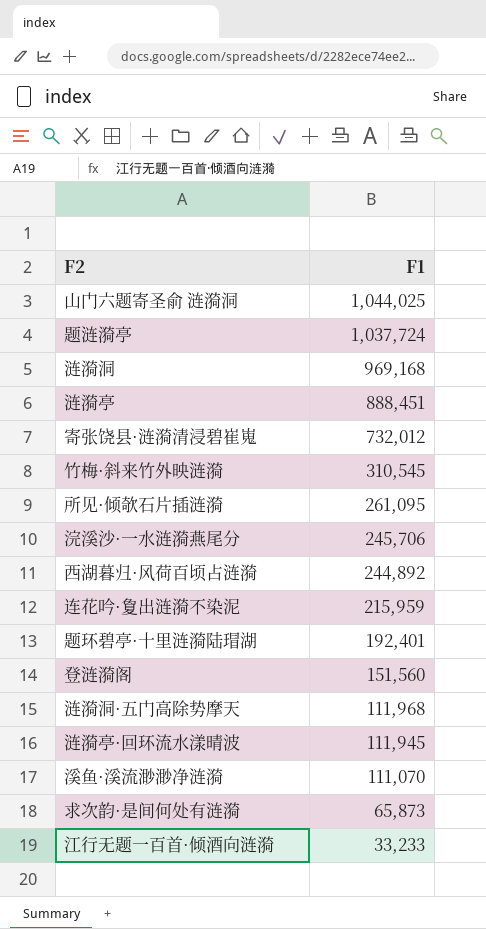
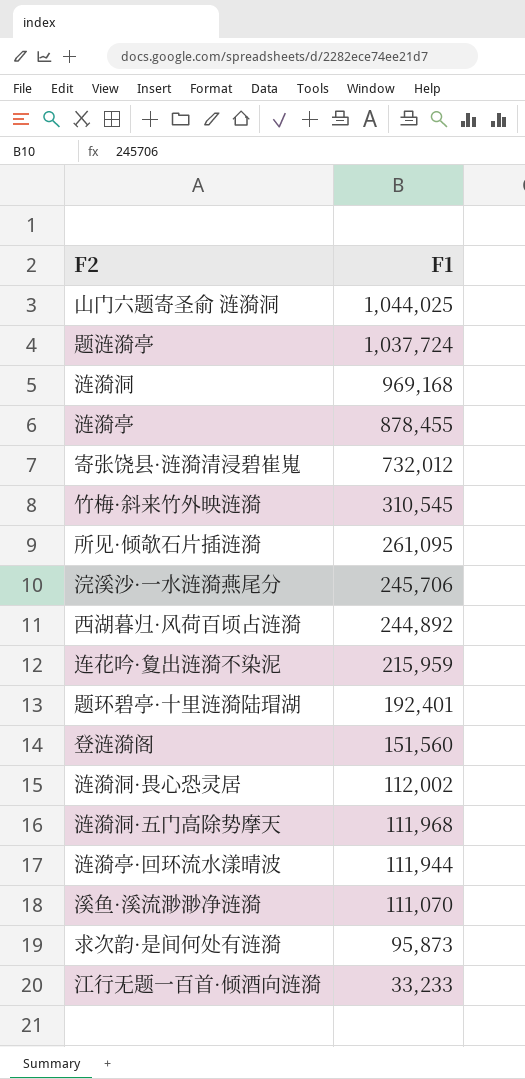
涟漪亭 | F1: 888,451 -> 878,455
row 涟漪洞·畏心恐灵居: none -> 112,002
涟漪亭·回环流水漾晴波 | F1: 111,945 -> 111,944
求次韵·是间何处有涟漪 | F1: 65,873 -> 95,873

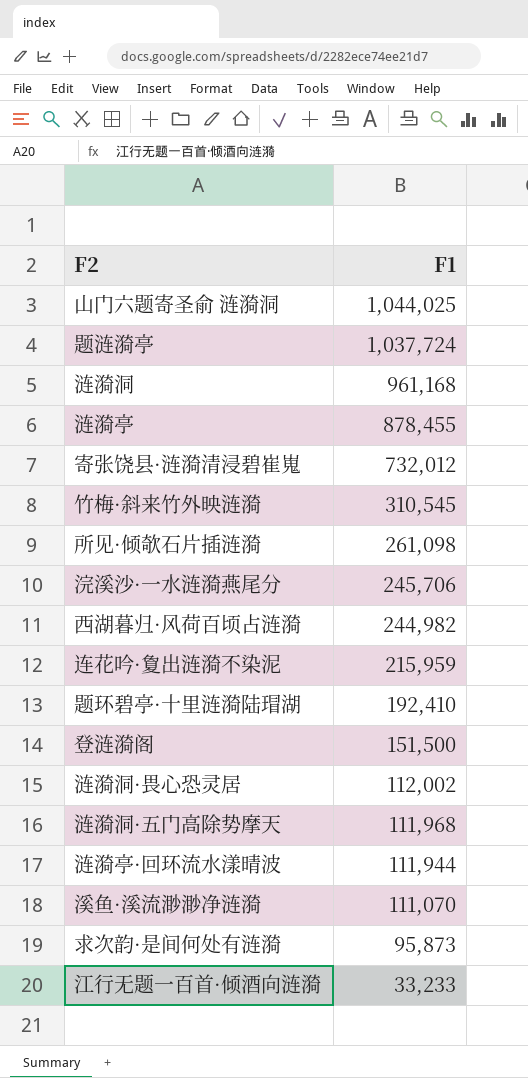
涟漪洞 | F1: 969,168 -> 961,168
所见·倾欹石片插涟漪 | F1: 261,095 -> 261,098
西湖暮归·风荷百顷占涟漪 | F1: 244,892 -> 244,982
题环碧亭·十里涟漪陆瑁湖 | F1: 192,401 -> 192,410
登涟漪阁 | F1: 151,560 -> 151,500

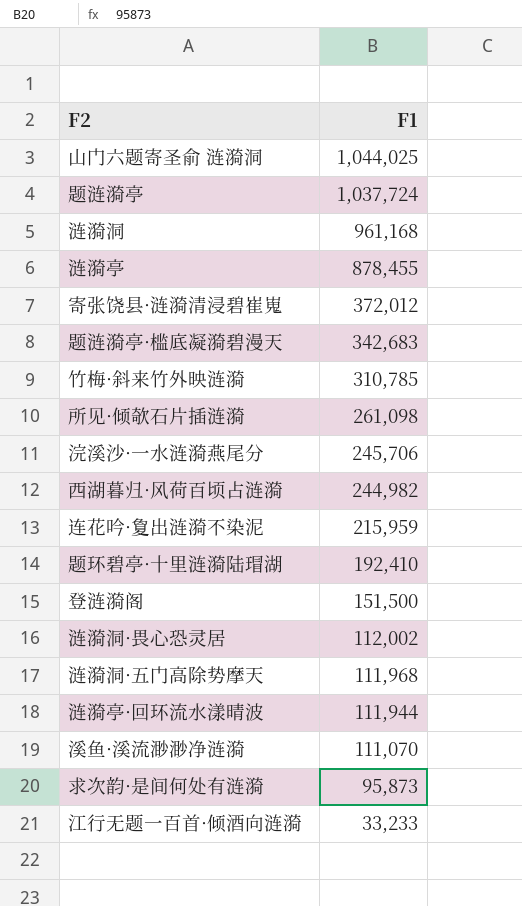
寄张饶县·涟漪清浸碧崔嵬 | F1: 732,012 -> 372,012
row 题涟漪亭·槛底凝漪碧漫天: none -> 342,683
竹梅·斜来竹外映涟漪 | F1: 310,545 -> 310,785

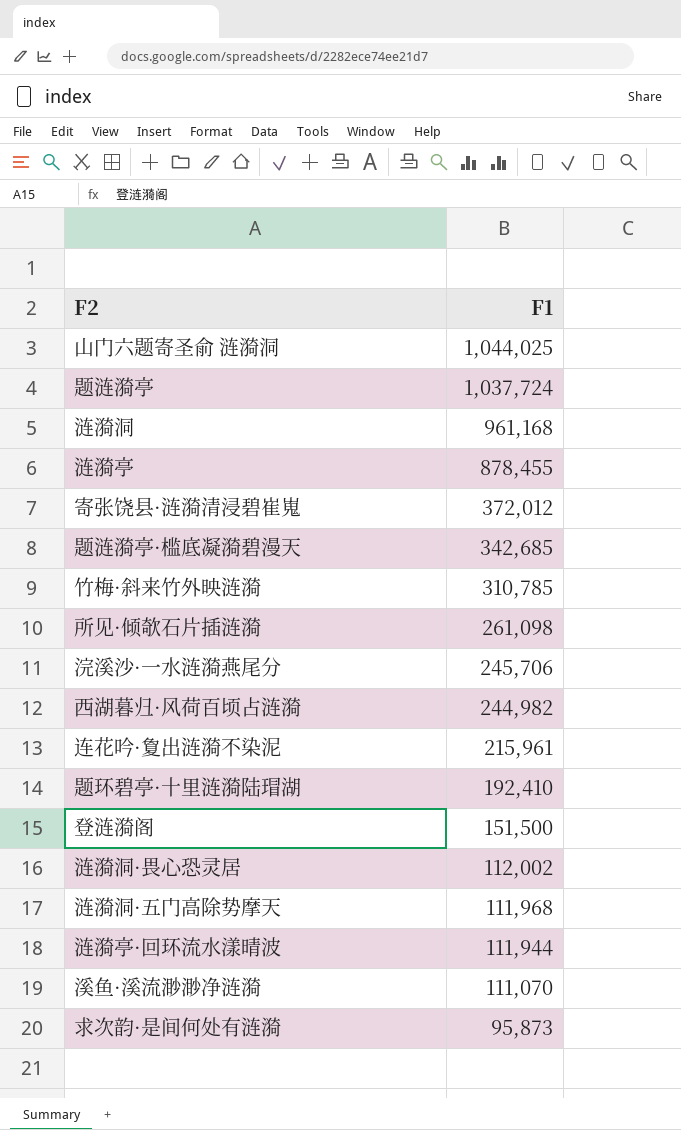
row 江行无题一百首·倾酒向涟漪: 33,233 -> none
题涟漪亭·槛底凝漪碧漫天 | F1: 342,683 -> 342,685
连花吟·夐出涟漪不染泥 | F1: 215,959 -> 215,961

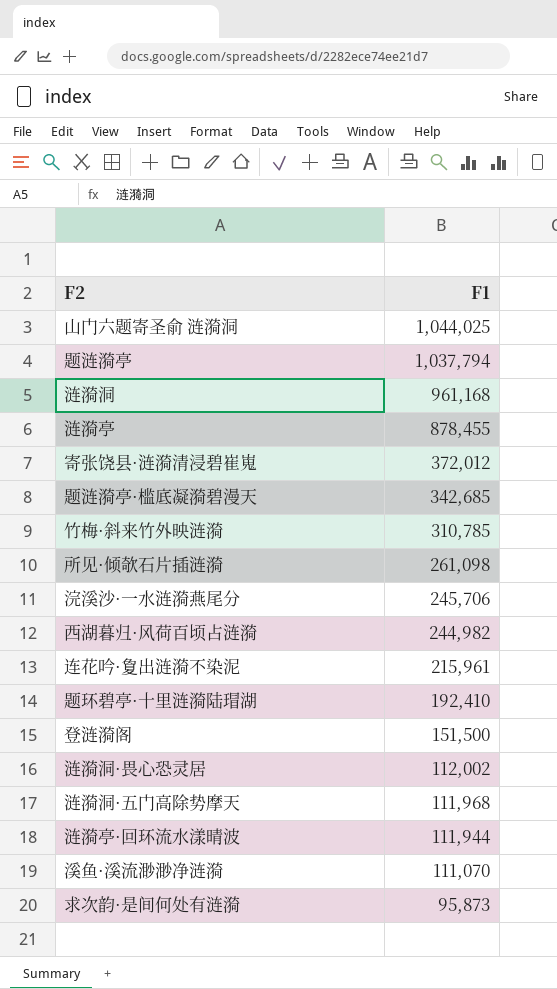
题涟漪亭 | F1: 1,037,724 -> 1,037,794

